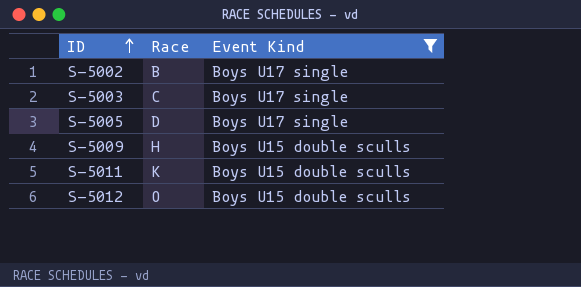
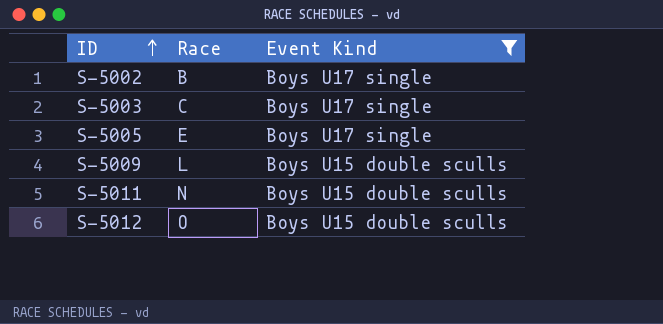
S-5005 | Race: D -> E
S-5009 | Race: H -> L
S-5011 | Race: K -> N

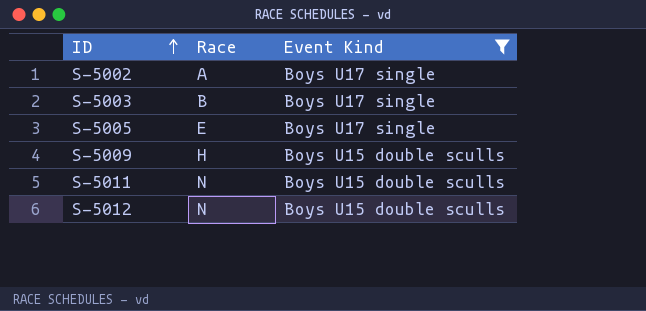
S-5002 | Race: B -> A
S-5003 | Race: C -> B
S-5009 | Race: L -> H
S-5012 | Race: O -> N

